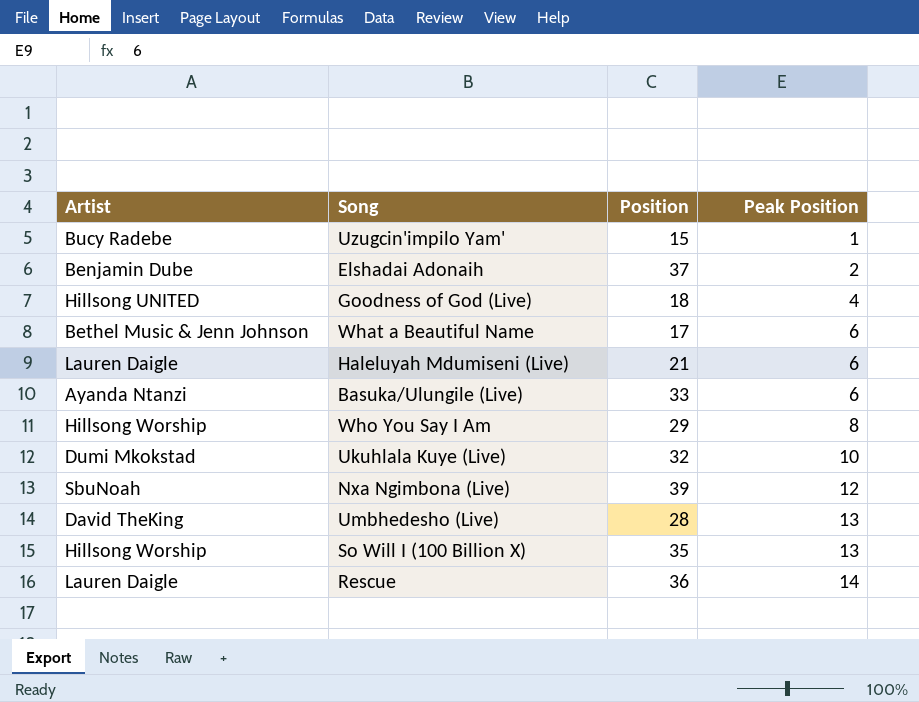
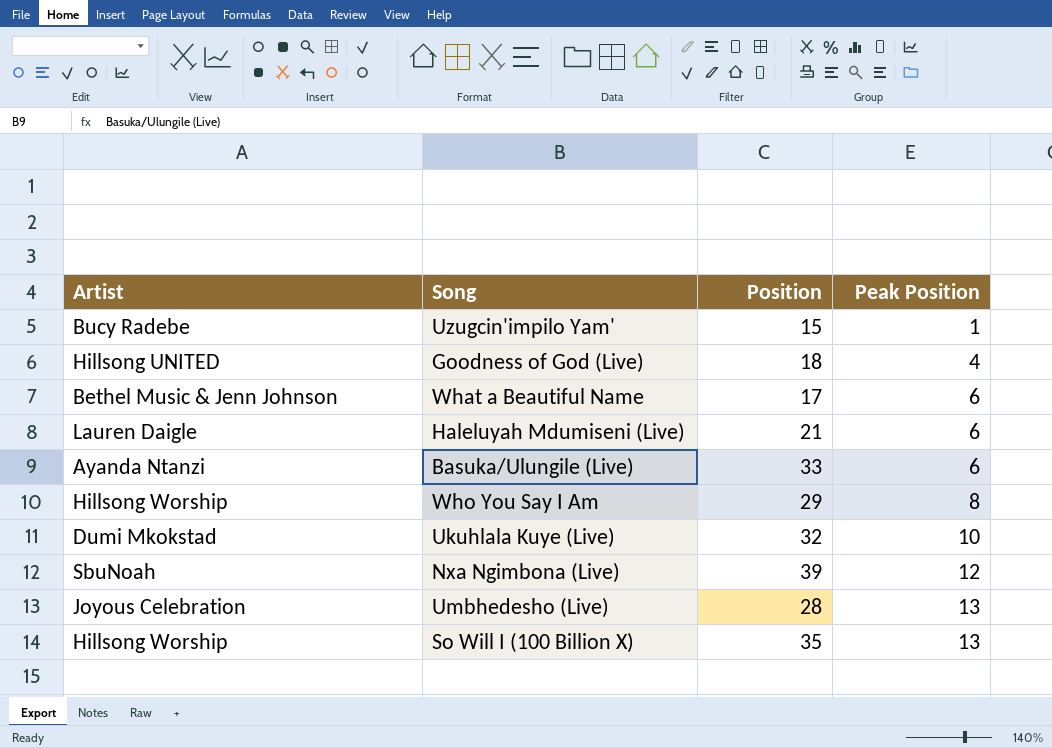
row Elshadai Adonaih: Benjamin Dube | 37 | 2 -> none
row Rescue: Lauren Daigle | 36 | 14 -> none
Umbhedesho (Live) | Artist: David TheKing -> Joyous Celebration

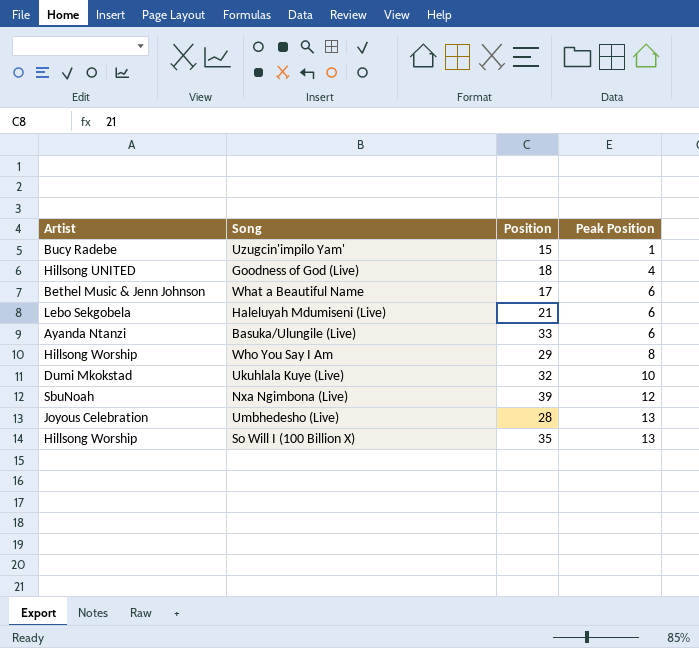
Haleluyah Mdumiseni (Live) | Artist: Lauren Daigle -> Lebo Sekgobela

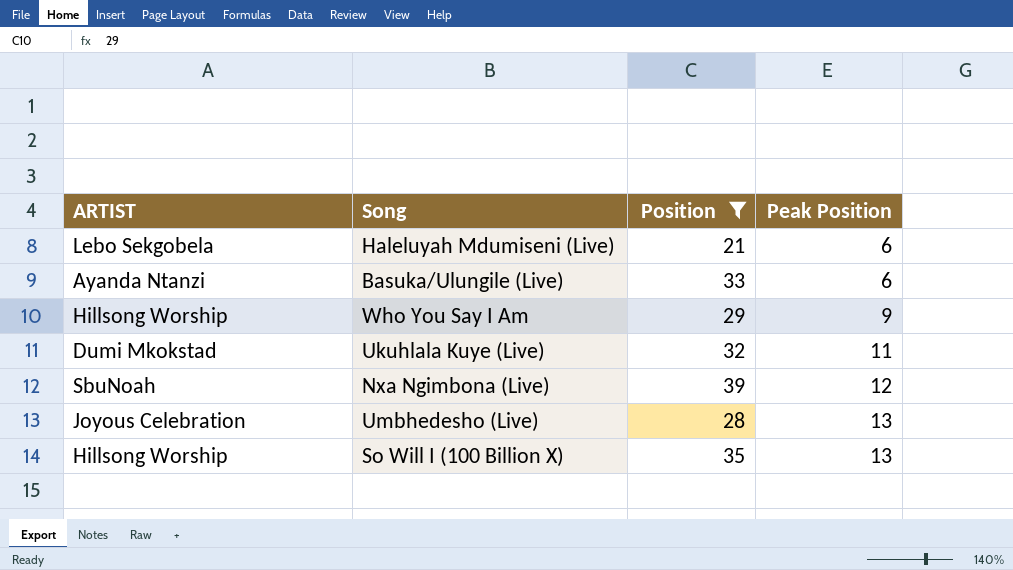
filter: none -> Position >= 21
column name: Artist -> ARTIST
Who You Say I Am | Peak Position: 8 -> 9
Ukuhlala Kuye (Live) | Peak Position: 10 -> 11

